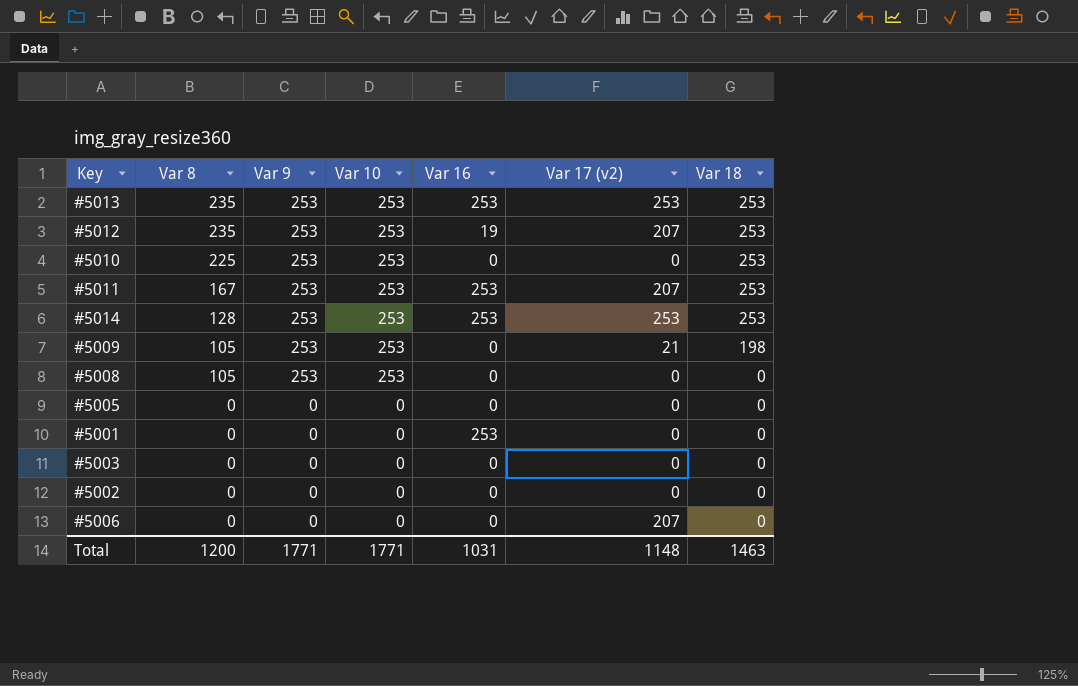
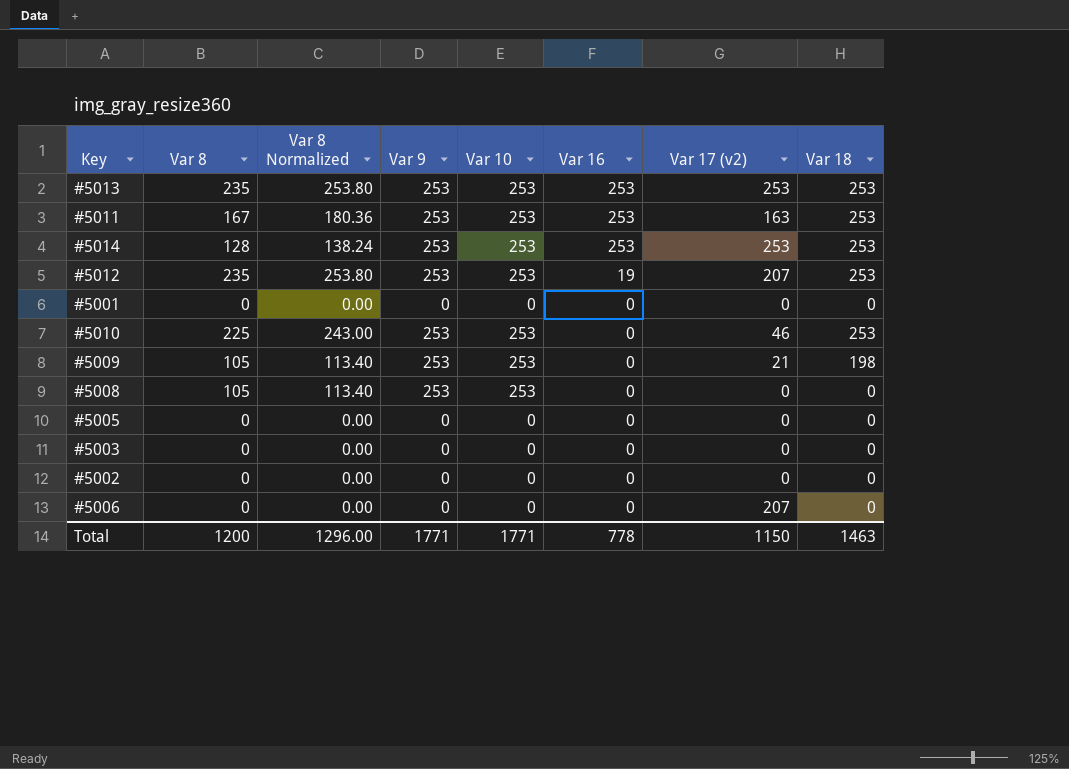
row order: Var 8 descending -> Var 16 descending
column Var 8 Normalized | formula: none -> [Var 8] * 1.08
#5011 | Var 17 (v2): 207 -> 163
#5001 | Var 16: 253 -> 0
#5010 | Var 17 (v2): 0 -> 46
Total | Var 16: 1031 -> 778
Total | Var 17 (v2): 1148 -> 1150

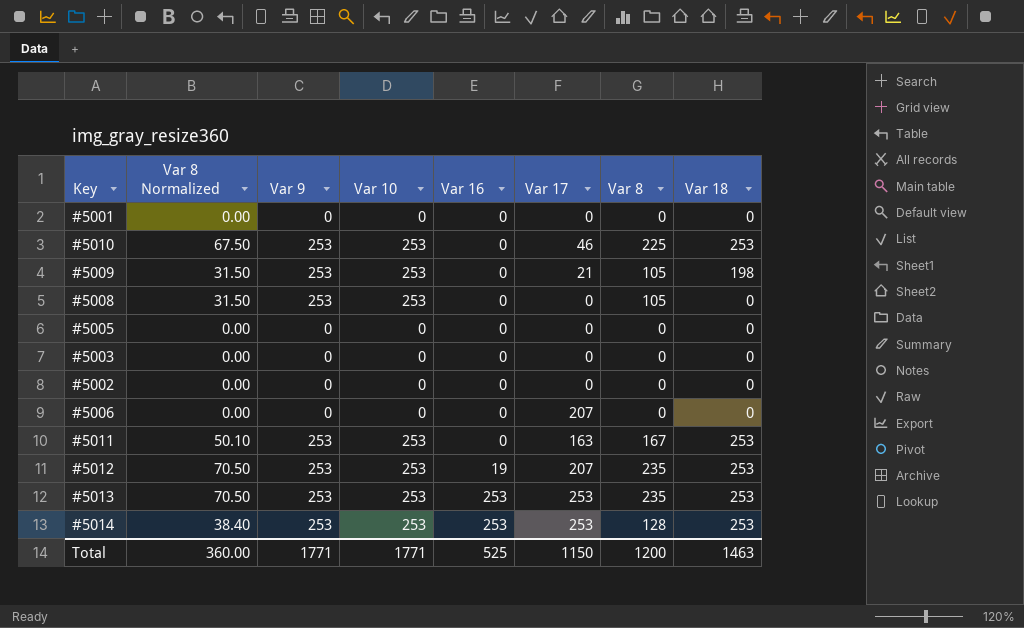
row order: Var 16 descending -> Var 16 ascending
column Var 8 Normalized | formula: [Var 8] * 1.08 -> [Var 8] * 0.3
column name: Var 17 (v2) -> Var 17
column Var 8 | position: 2 -> 7
#5011 | Var 16: 253 -> 0
Total | Var 8 Normalized: 1296.00 -> 360.00
Total | Var 16: 778 -> 525

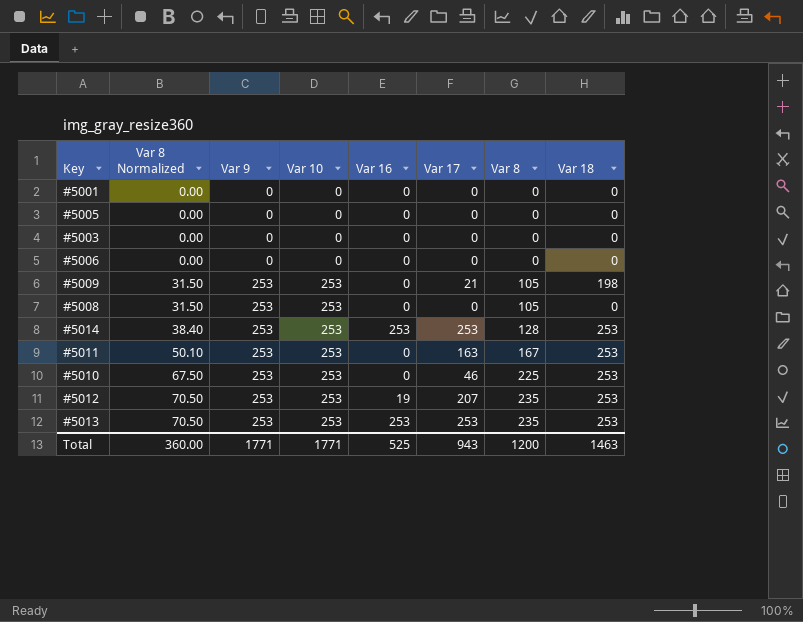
row order: Var 16 ascending -> Var 8 Normalized ascending
row #5002: 0.00 | 0 | 0 | 0 | 0 | 0 | 0 -> none
#5006 | Var 17: 207 -> 0
Total | Var 17: 1150 -> 943

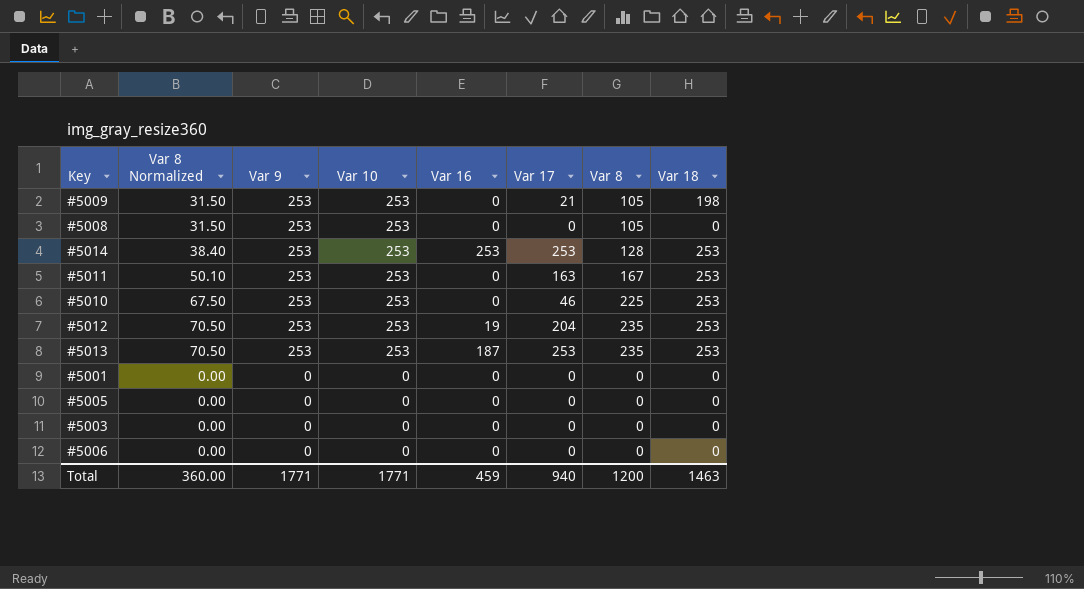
row order: Var 8 Normalized ascending -> Var 9 descending
#5012 | Var 17: 207 -> 204
#5013 | Var 16: 253 -> 187
Total | Var 16: 525 -> 459
Total | Var 17: 943 -> 940

